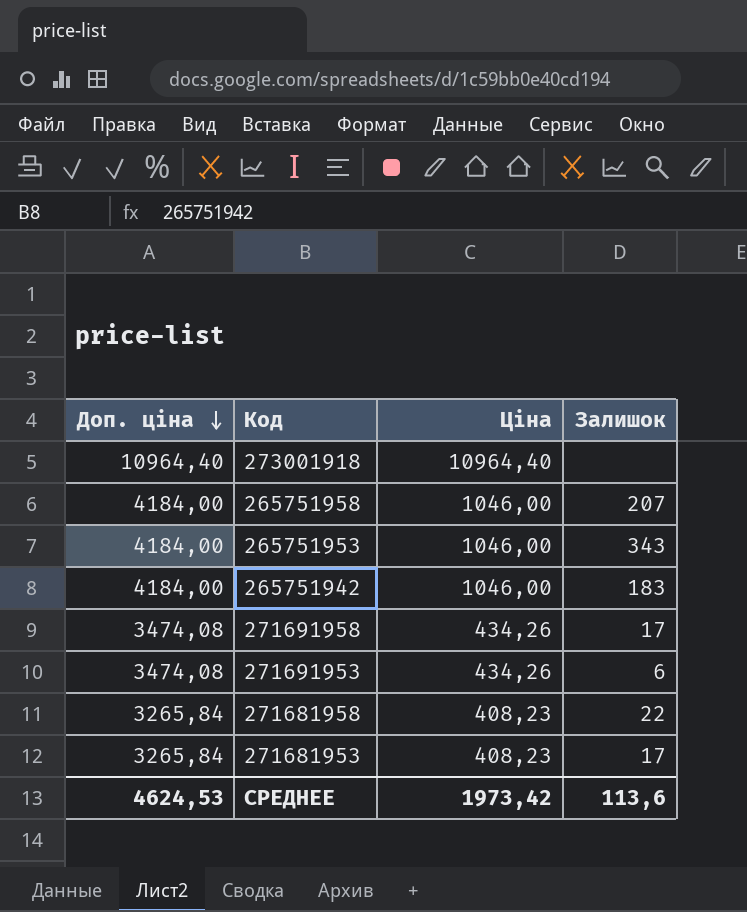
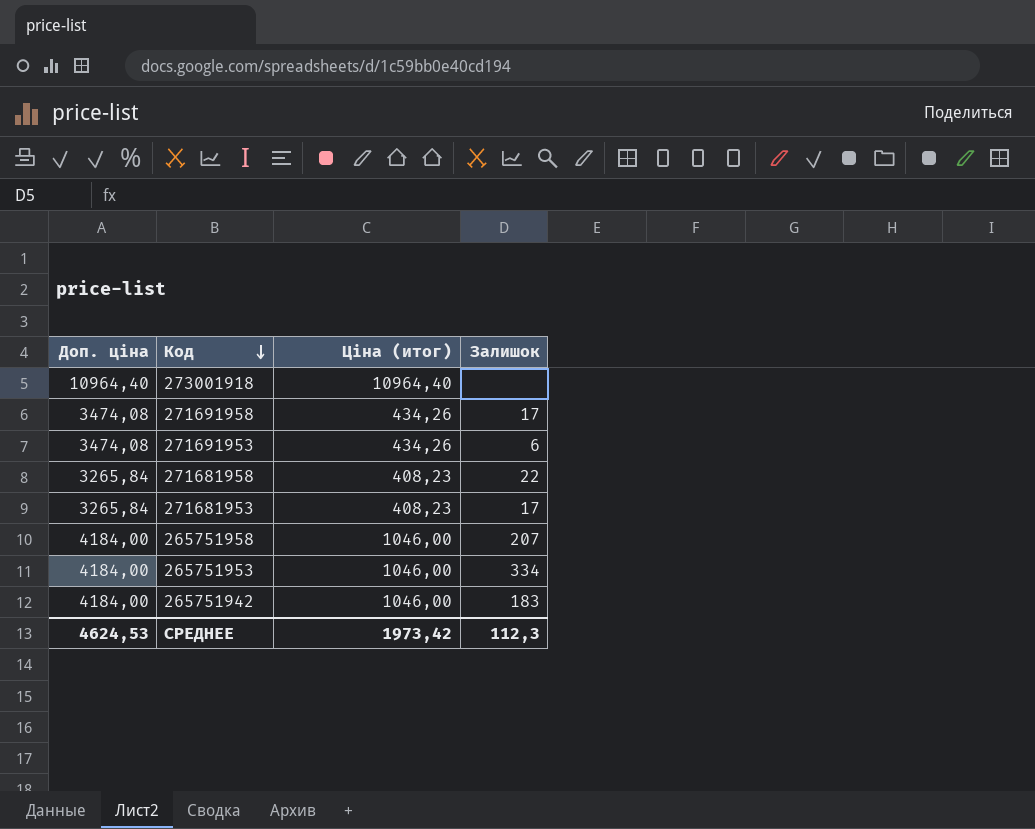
row order: Доп. ціна descending -> Код descending
column name: Ціна -> Ціна (итог)
265751953 | Залишок: 343 -> 334
СРЕДНЕЕ | Залишок: 113,6 -> 112,3

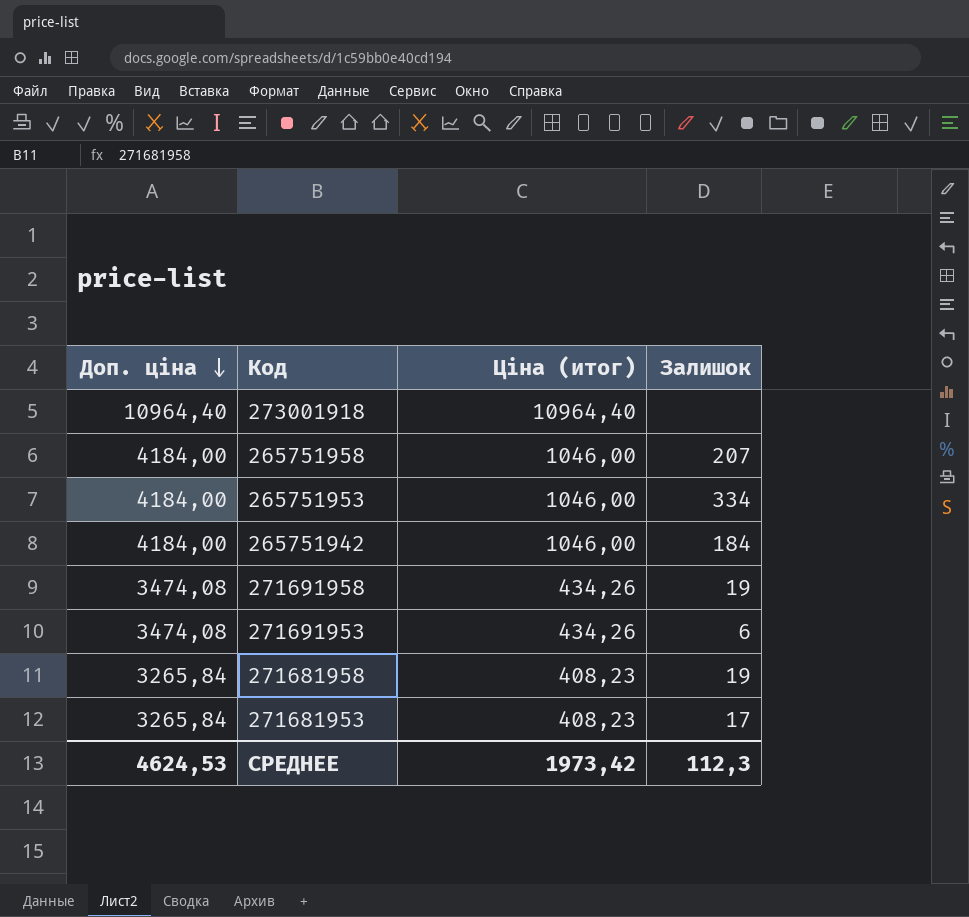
row order: Код descending -> Доп. ціна descending
265751942 | Залишок: 183 -> 184
271691958 | Залишок: 17 -> 19
271681958 | Залишок: 22 -> 19

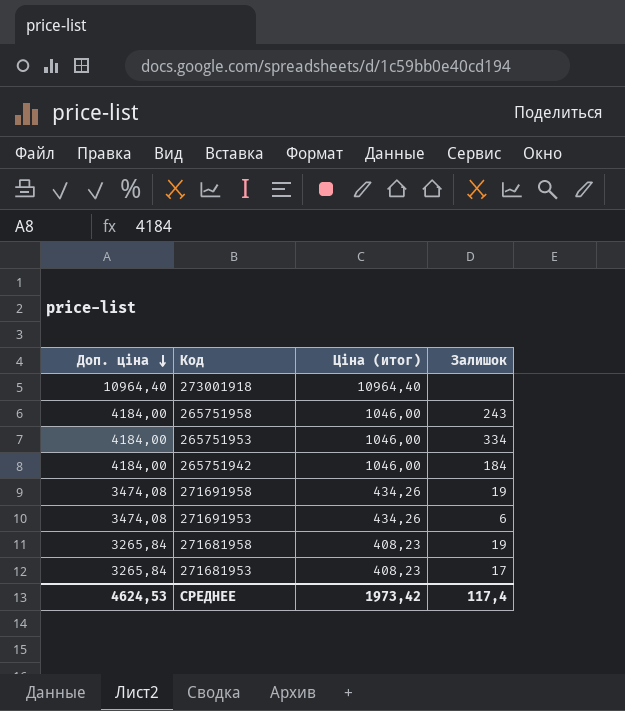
265751958 | Залишок: 207 -> 243
СРЕДНЕЕ | Залишок: 112,3 -> 117,4

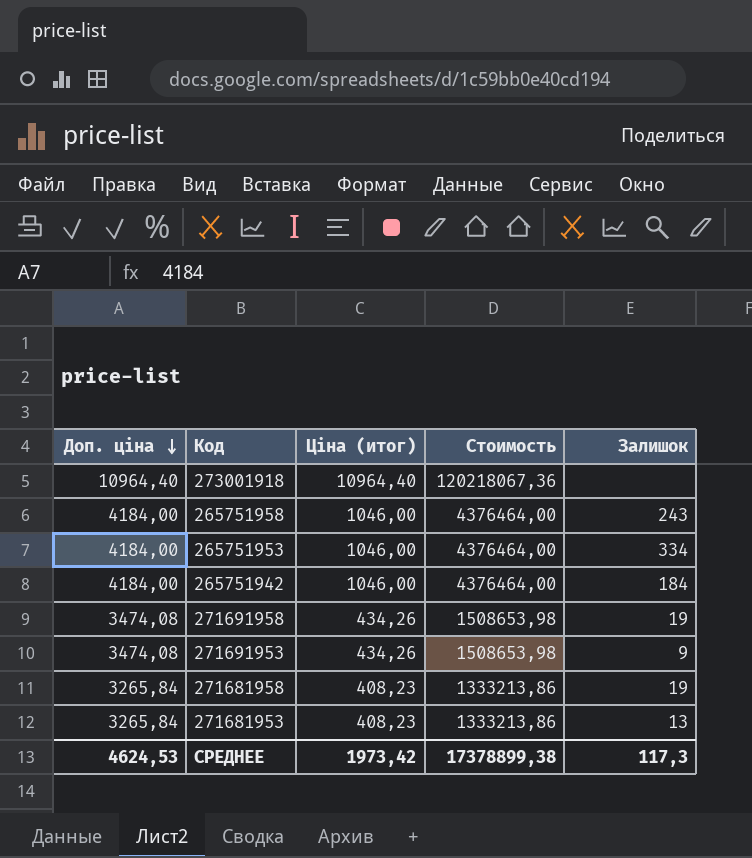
column Стоимость | formula: none -> [Доп. ціна] * [Ціна (итог)]
271691953 | Залишок: 6 -> 9
271681953 | Залишок: 17 -> 13
СРЕДНЕЕ | Залишок: 117,4 -> 117,3

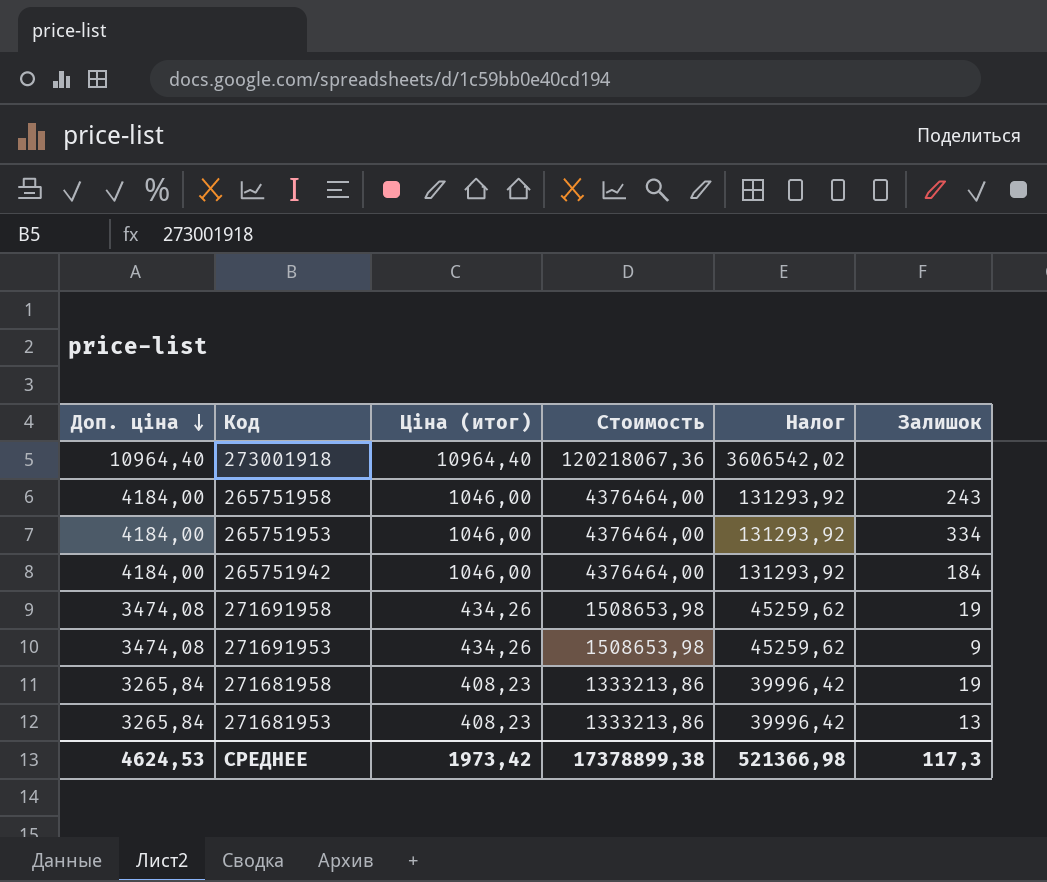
column Налог | formula: none -> [Стоимость] * 0,03

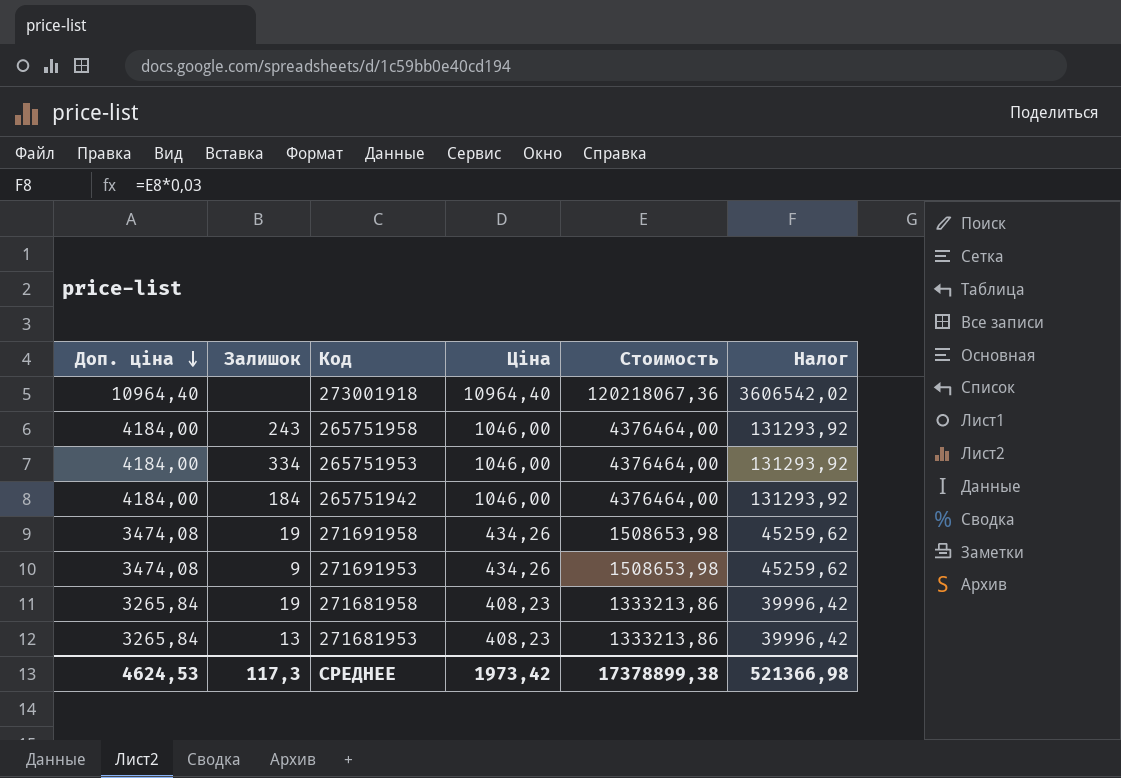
column Залишок | position: 6 -> 2
column name: Ціна (итог) -> Ціна

